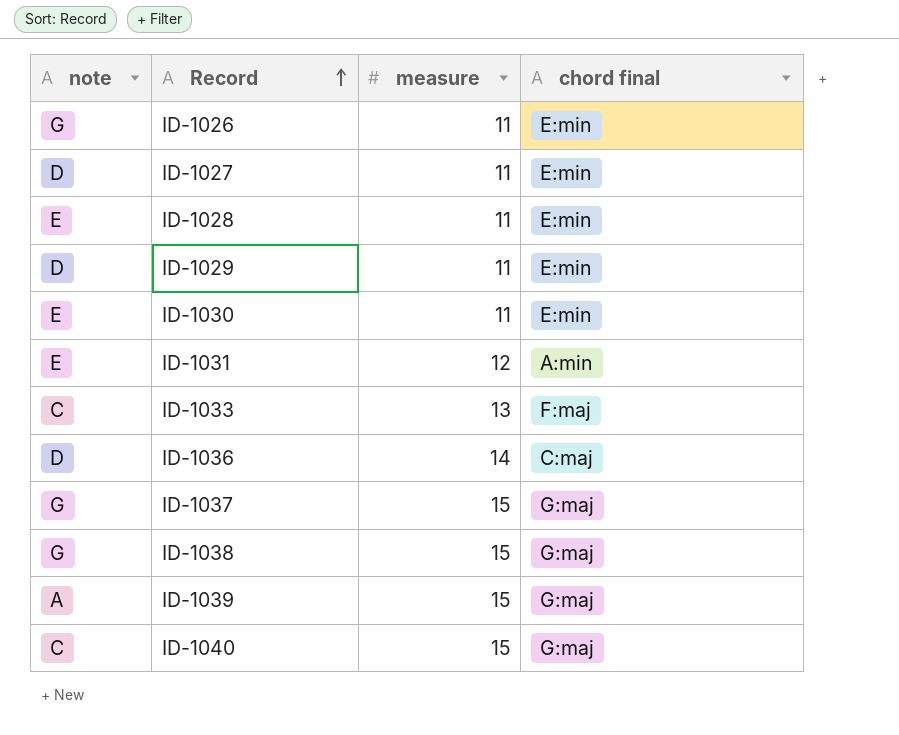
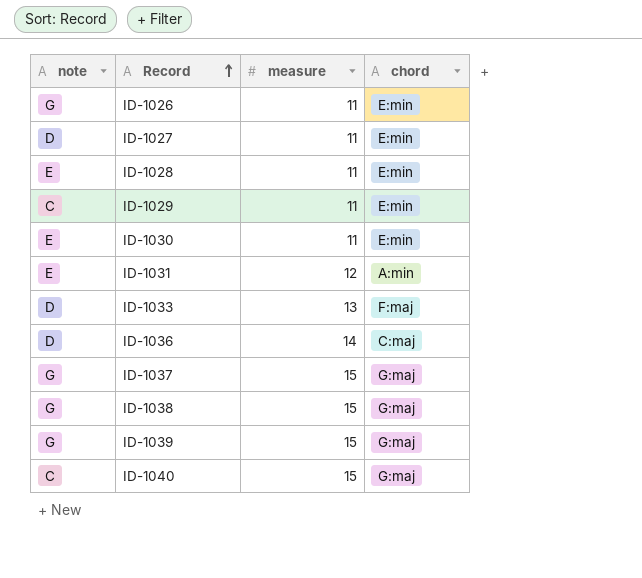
column name: chord final -> chord
ID-1029 | note: D -> C
ID-1033 | note: C -> D
ID-1039 | note: A -> G

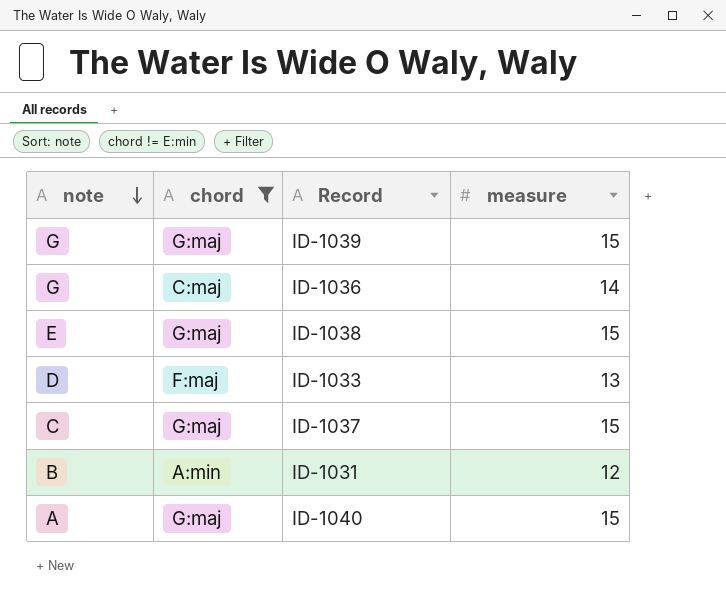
filter: none -> chord != E:min
row order: Record ascending -> note descending
column chord | position: 4 -> 2
ID-1036 | note: D -> G
ID-1038 | note: G -> E
ID-1037 | note: G -> C
ID-1031 | note: E -> B
ID-1040 | note: C -> A

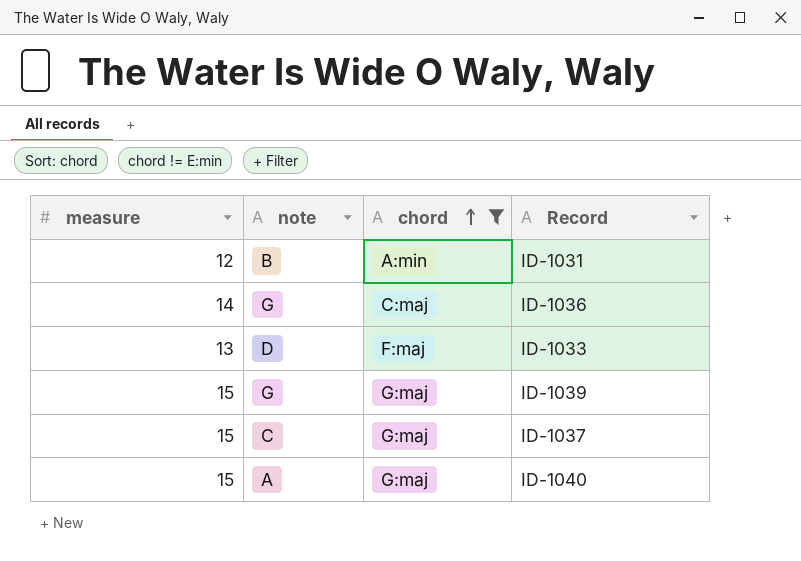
row order: note descending -> chord ascending
column measure | position: 4 -> 1
row ID-1038: E | G:maj | 15 -> none

